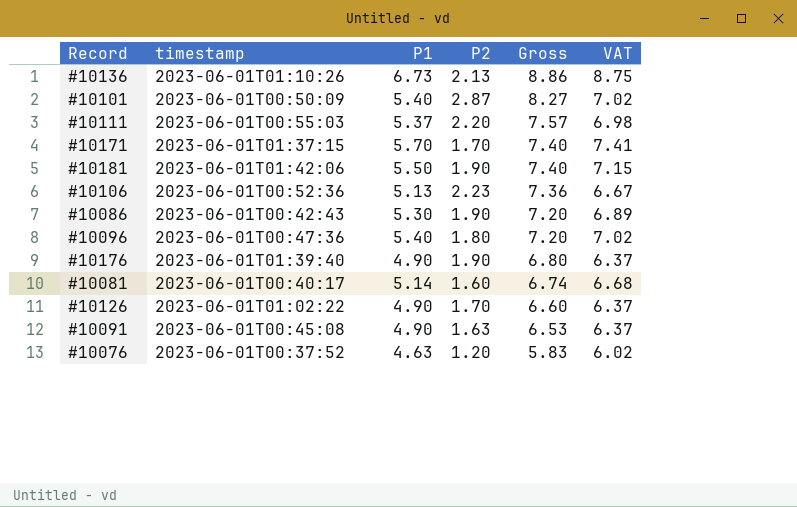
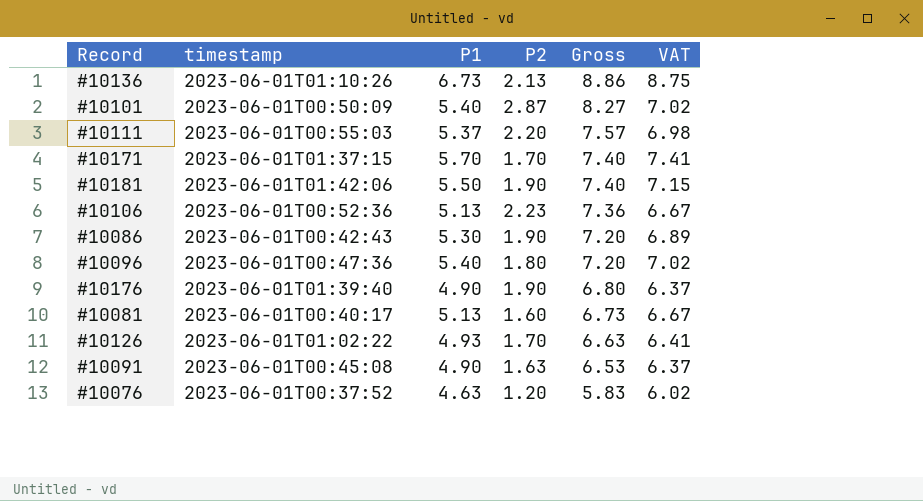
#10081 | P1: 5.14 -> 5.13
#10081 | Gross: 6.74 -> 6.73
#10081 | VAT: 6.68 -> 6.67
#10126 | P1: 4.90 -> 4.93
#10126 | Gross: 6.60 -> 6.63
#10126 | VAT: 6.37 -> 6.41

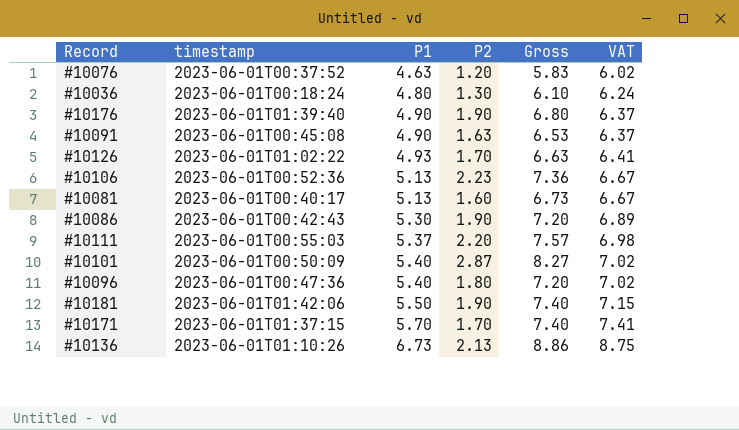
row order: Gross descending -> P1 ascending
row #10036: none -> 2023-06-01T00:18:24 | 4.80 | 1.30 | 6.10 | 6.24

